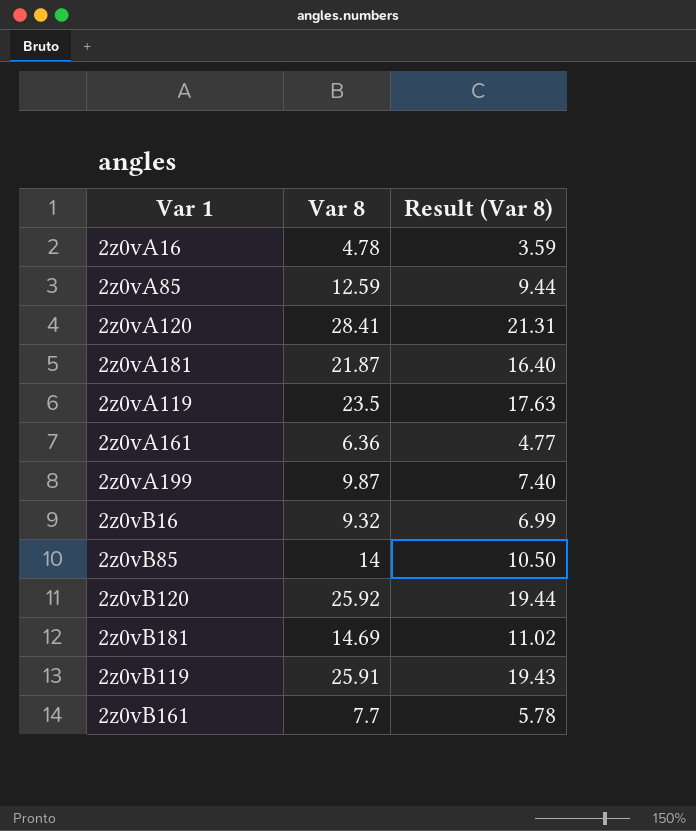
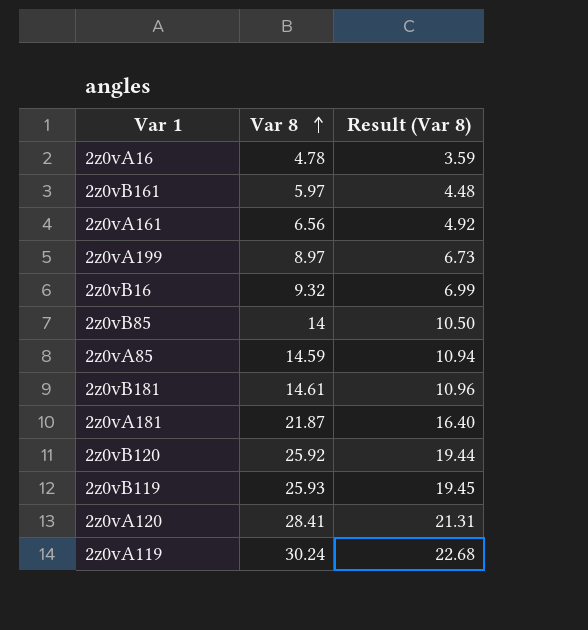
row order: none -> Var 8 ascending
2z0vB161 | Var 8: 7.7 -> 5.97
2z0vB161 | Result (Var 8): 5.78 -> 4.48
2z0vA161 | Var 8: 6.36 -> 6.56
2z0vA161 | Result (Var 8): 4.77 -> 4.92
2z0vA199 | Var 8: 9.87 -> 8.97
2z0vA199 | Result (Var 8): 7.40 -> 6.73
2z0vA85 | Var 8: 12.59 -> 14.59
2z0vA85 | Result (Var 8): 9.44 -> 10.94
2z0vB181 | Var 8: 14.69 -> 14.61
2z0vB181 | Result (Var 8): 11.02 -> 10.96
2z0vB119 | Var 8: 25.91 -> 25.93
2z0vB119 | Result (Var 8): 19.43 -> 19.45
2z0vA119 | Var 8: 23.5 -> 30.24
2z0vA119 | Result (Var 8): 17.63 -> 22.68

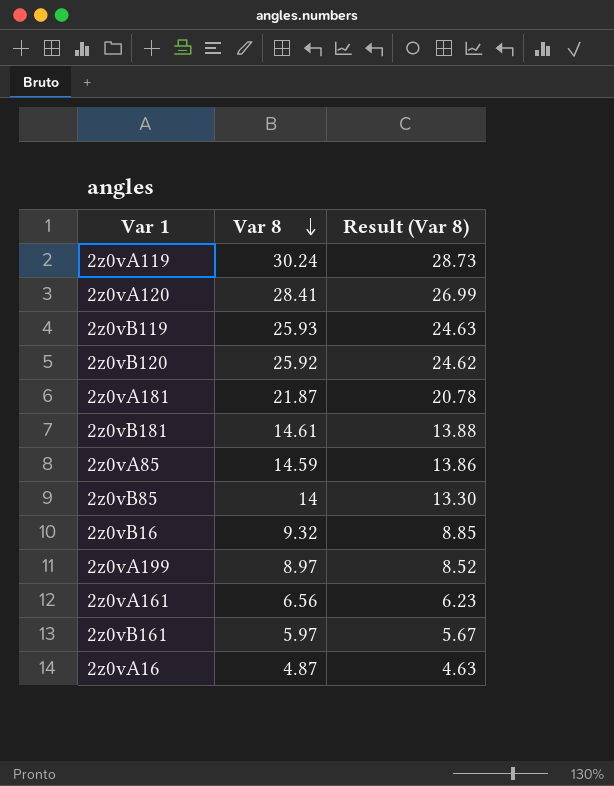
row order: Var 8 ascending -> Var 8 descending
column Result (Var 8) | formula: [Var 8] * 0.75 -> [Var 8] * 0.95
2z0vA16 | Var 8: 4.78 -> 4.87

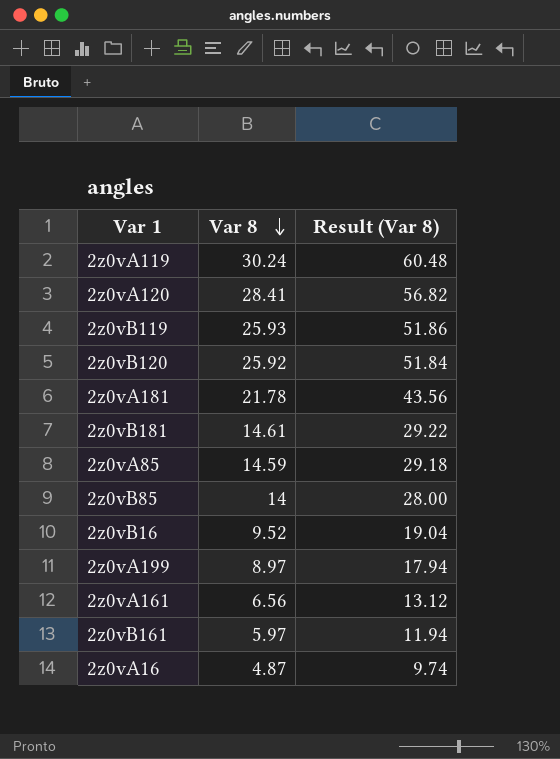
column Result (Var 8) | formula: [Var 8] * 0.95 -> [Var 8] * 2
2z0vA181 | Var 8: 21.87 -> 21.78
2z0vB16 | Var 8: 9.32 -> 9.52

